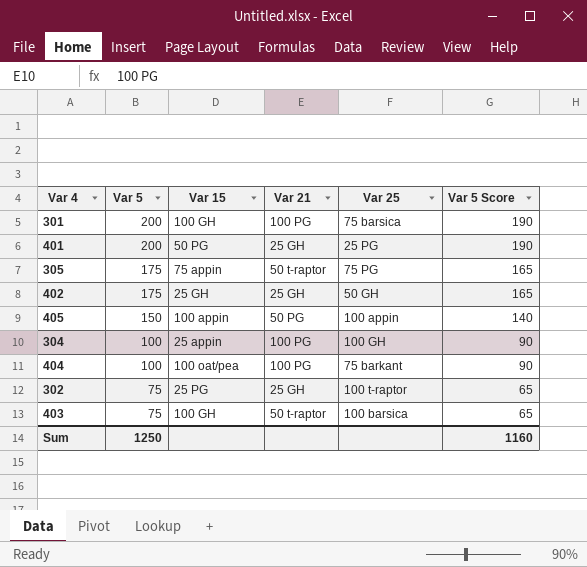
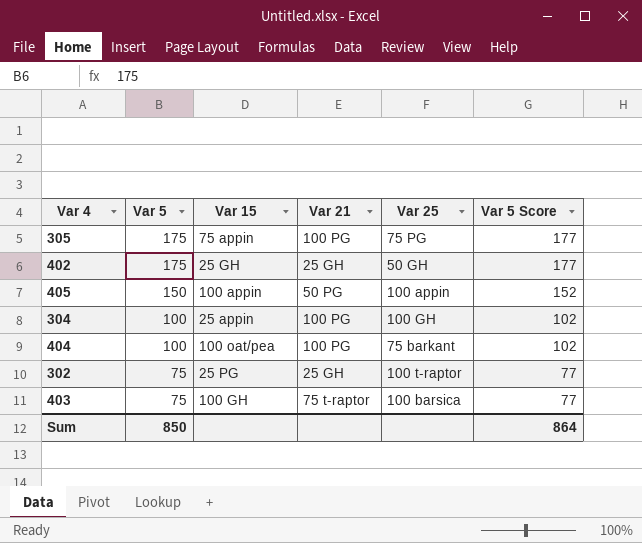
column Var 5 Score | formula: [Var 5] - 10 -> [Var 5] + 2
row 301: 200 | 100 GH | 100 PG | 75 barsica | 190 -> none
row 401: 200 | 50 PG | 25 GH | 25 PG | 190 -> none
305 | Var 21: 50 t-raptor -> 100 PG
403 | Var 21: 50 t-raptor -> 75 t-raptor
Sum | Var 5: 1250 -> 850
Sum | Var 5 Score: 1160 -> 864

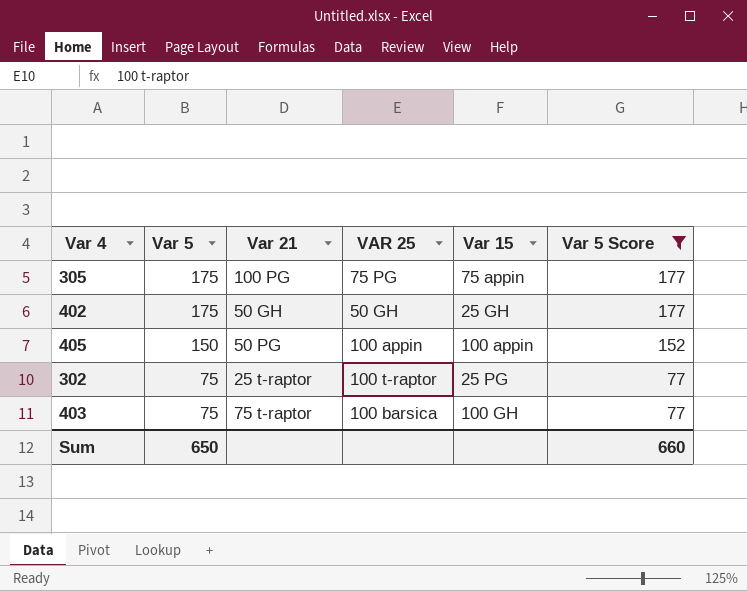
filter: none -> Var 5 Score != 102
column name: Var 25 -> VAR 25
column Var 15 | position: 3 -> 5
402 | Var 21: 25 GH -> 50 GH
302 | Var 21: 25 GH -> 25 t-raptor
Sum | Var 5: 850 -> 650
Sum | Var 5 Score: 864 -> 660

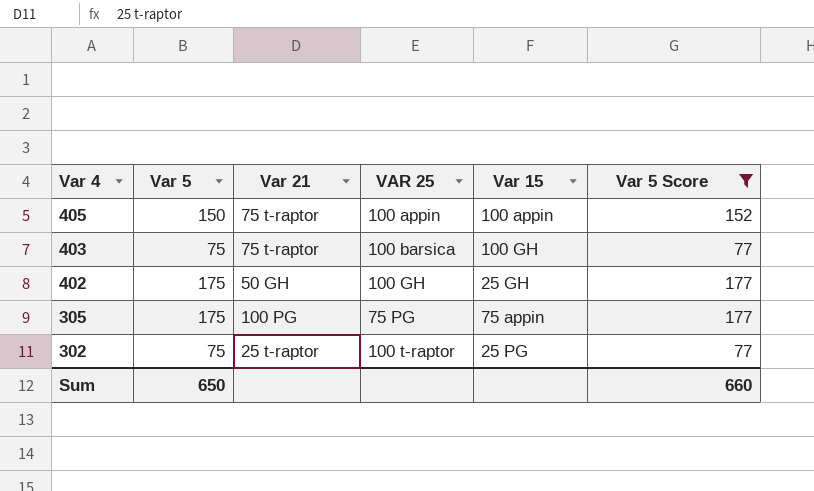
row order: Var 5 descending -> Var 4 descending
405 | Var 21: 50 PG -> 75 t-raptor
402 | VAR 25: 50 GH -> 100 GH

